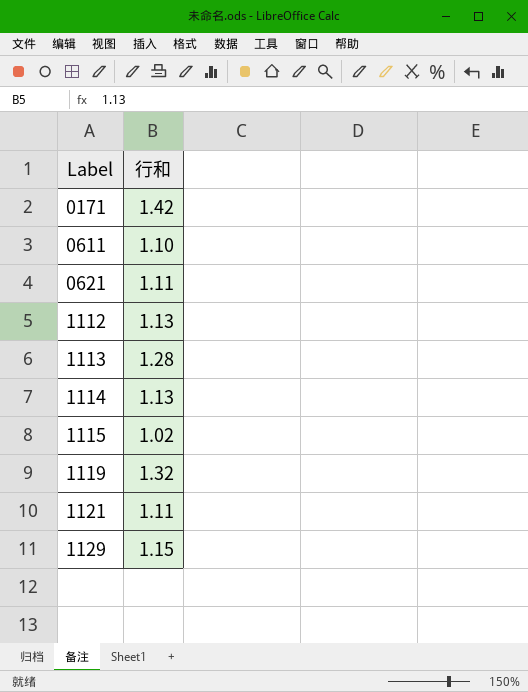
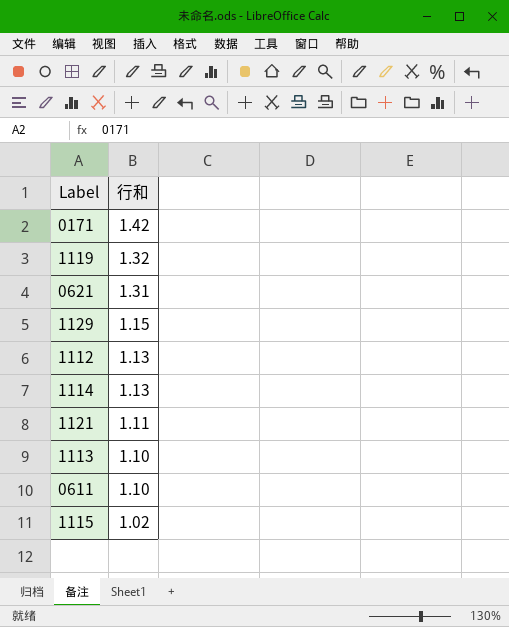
row order: Label ascending -> 行和 descending
0621 | 行和: 1.11 -> 1.31
1113 | 行和: 1.28 -> 1.10

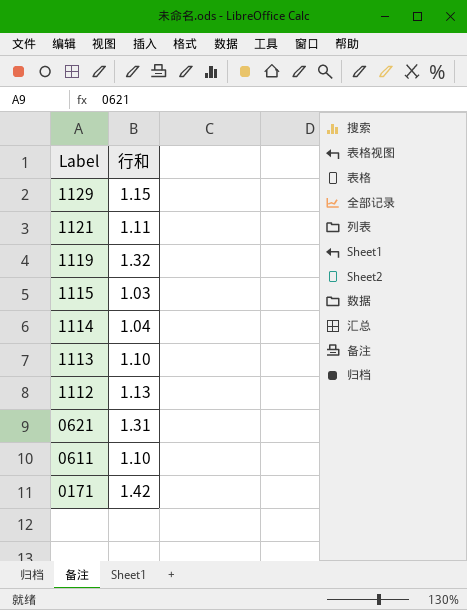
row order: 行和 descending -> Label descending
1115 | 行和: 1.02 -> 1.03
1114 | 行和: 1.13 -> 1.04

